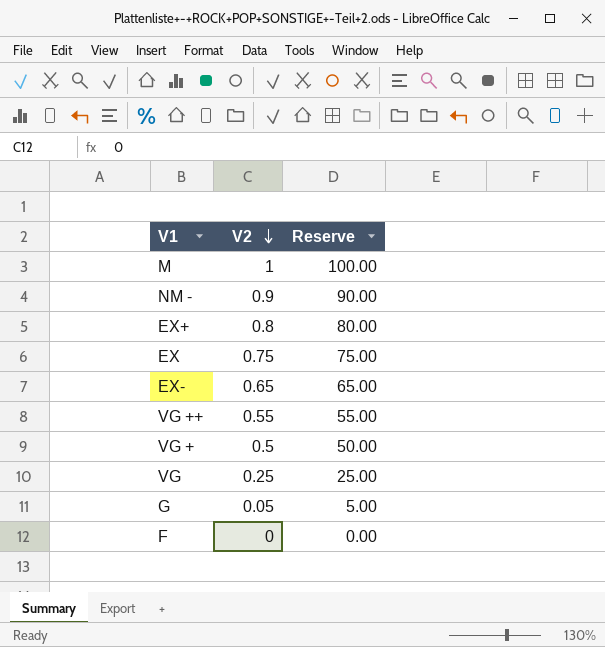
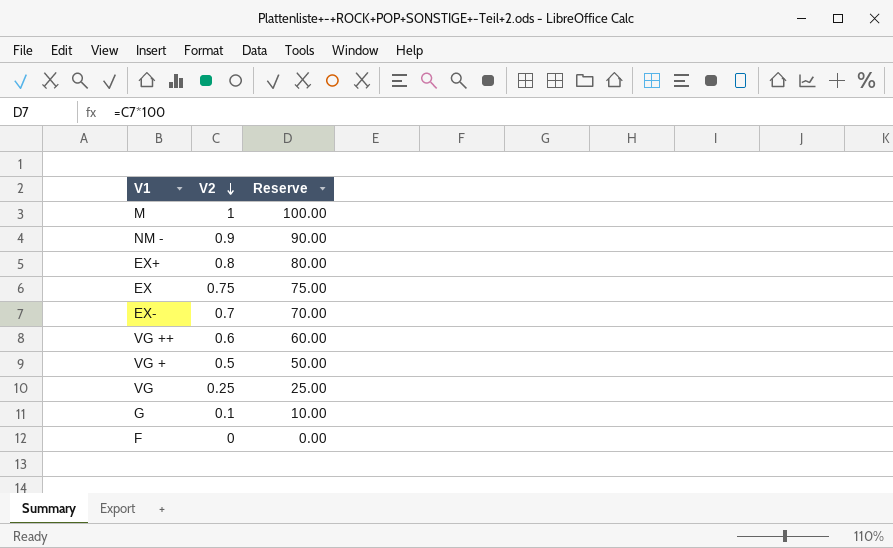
EX- | V2: 0.65 -> 0.7
EX- | Reserve: 65.00 -> 70.00
VG ++ | V2: 0.55 -> 0.6
VG ++ | Reserve: 55.00 -> 60.00
G | V2: 0.05 -> 0.1
G | Reserve: 5.00 -> 10.00

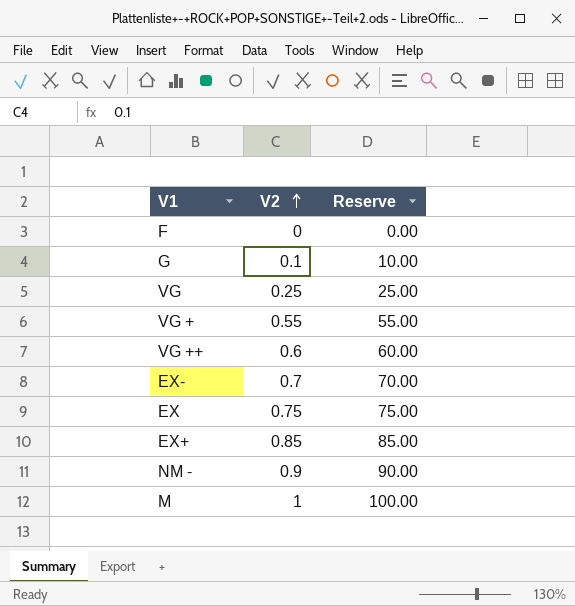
row order: V2 descending -> V2 ascending
VG + | V2: 0.5 -> 0.55
VG + | Reserve: 50.00 -> 55.00
EX+ | V2: 0.8 -> 0.85
EX+ | Reserve: 80.00 -> 85.00

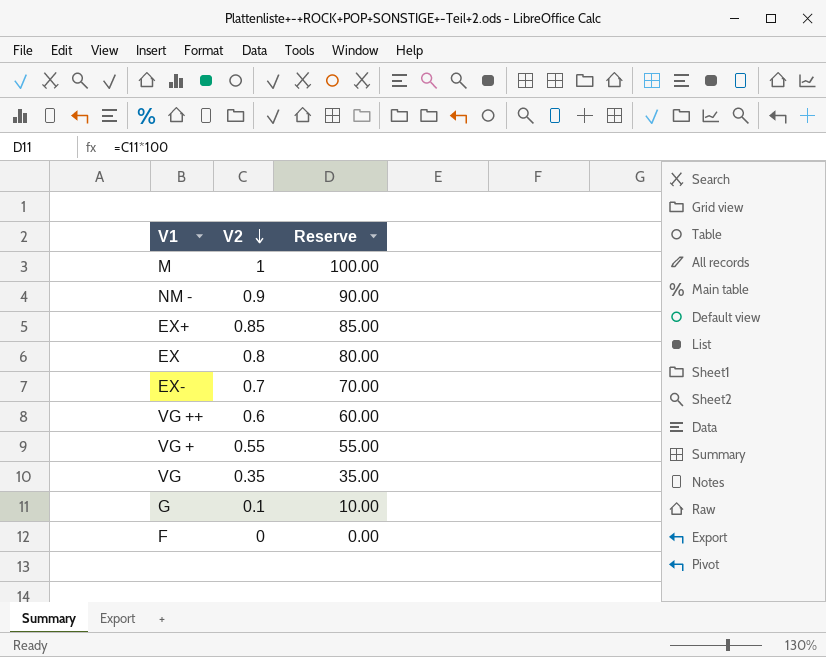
row order: V2 ascending -> V2 descending
EX | V2: 0.75 -> 0.8
EX | Reserve: 75.00 -> 80.00
VG | V2: 0.25 -> 0.35
VG | Reserve: 25.00 -> 35.00

